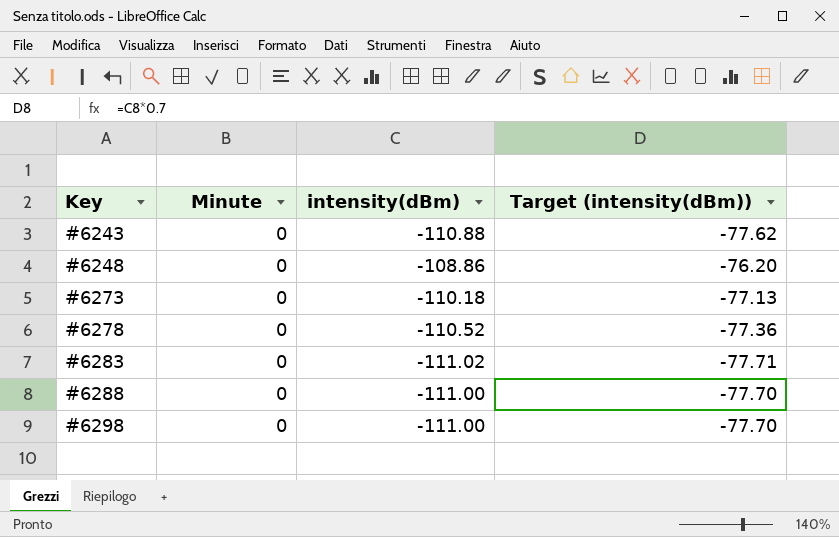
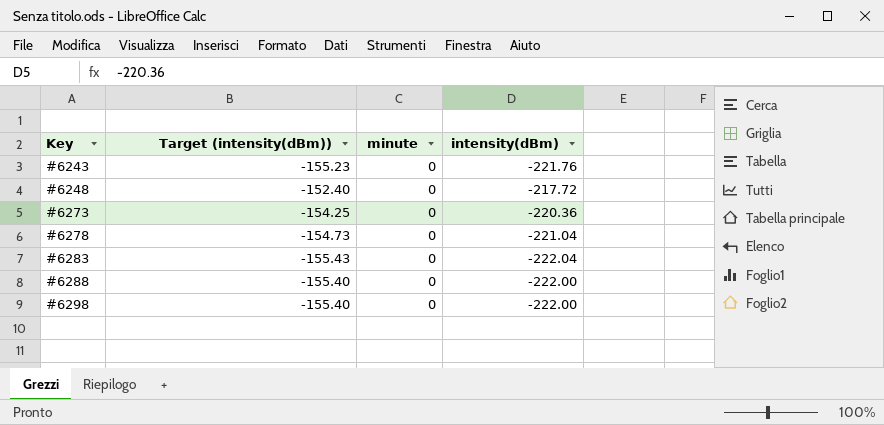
column Target (intensity(dBm)) | position: 4 -> 2
column name: Minute -> minute
#6243 | Target (intensity(dBm)): -77.62 -> -155.23
#6243 | intensity(dBm): -110.88 -> -221.76
#6248 | Target (intensity(dBm)): -76.20 -> -152.40
#6248 | intensity(dBm): -108.86 -> -217.72
#6273 | Target (intensity(dBm)): -77.13 -> -154.25
#6273 | intensity(dBm): -110.18 -> -220.36
#6278 | Target (intensity(dBm)): -77.36 -> -154.73
#6278 | intensity(dBm): -110.52 -> -221.04
#6283 | Target (intensity(dBm)): -77.71 -> -155.43
#6283 | intensity(dBm): -111.02 -> -222.04
#6288 | Target (intensity(dBm)): -77.70 -> -155.40
#6288 | intensity(dBm): -111.00 -> -222.00
#6298 | Target (intensity(dBm)): -77.70 -> -155.40
#6298 | intensity(dBm): -111.00 -> -222.00

